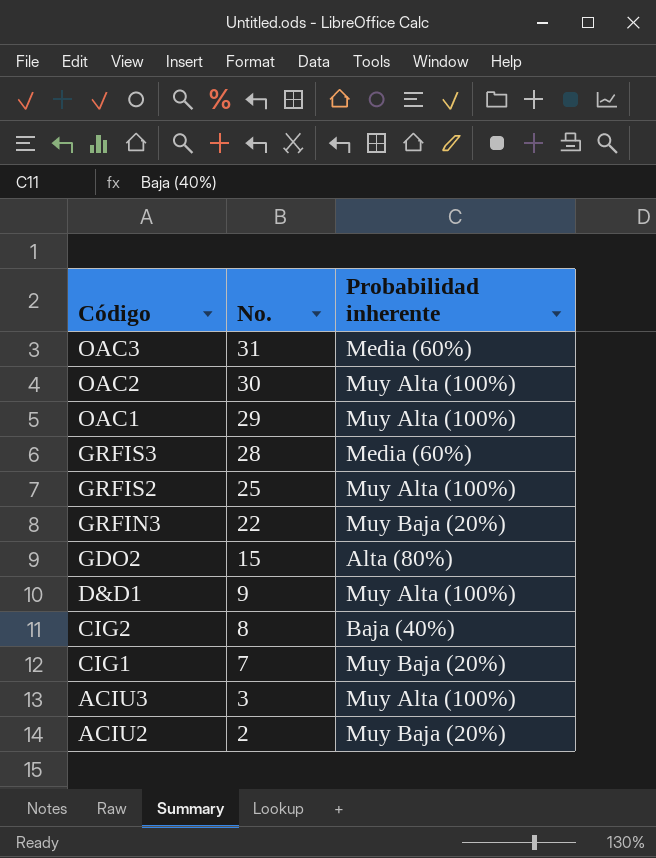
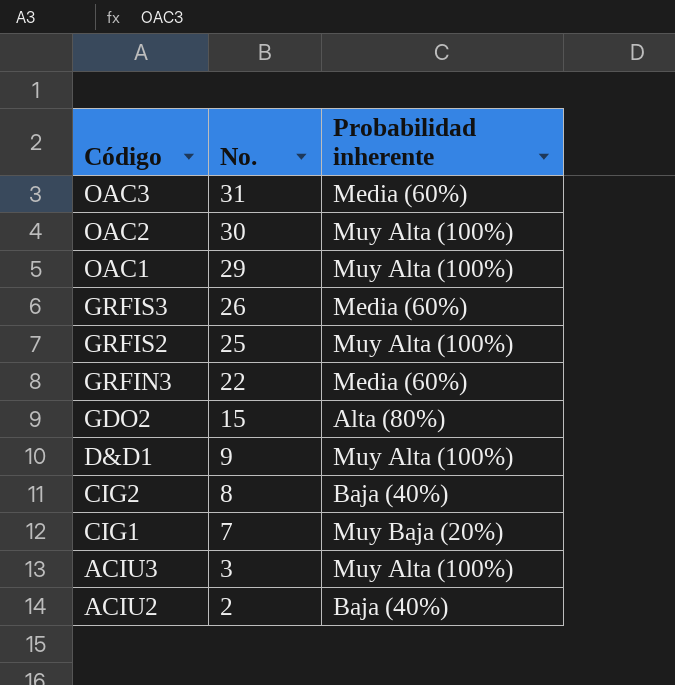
GRFIS3 | No.: 28 -> 26
GRFIN3 | Probabilidad inherente: Muy Baja (20%) -> Media (60%)
ACIU2 | Probabilidad inherente: Muy Baja (20%) -> Baja (40%)

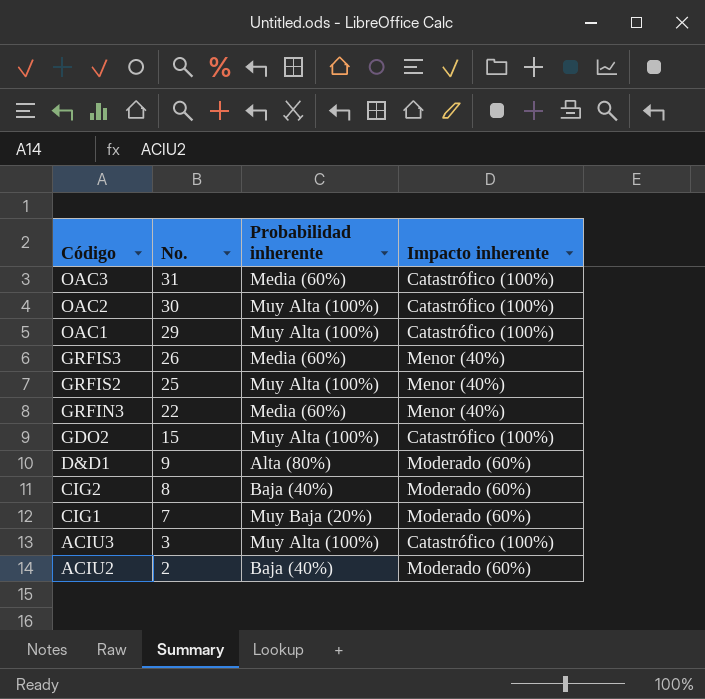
column Impacto inherente | position: none -> 4
GDO2 | Probabilidad inherente: Alta (80%) -> Muy Alta (100%)
D&D1 | Probabilidad inherente: Muy Alta (100%) -> Alta (80%)

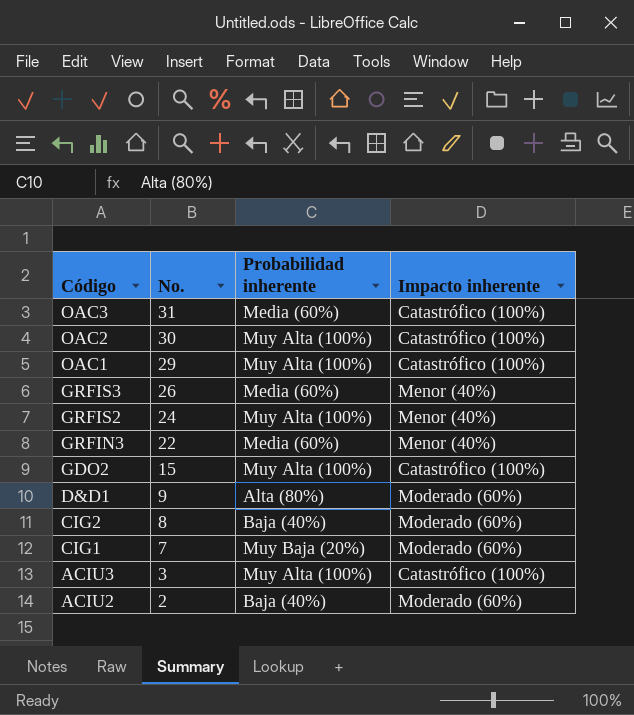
GRFIS2 | No.: 25 -> 24

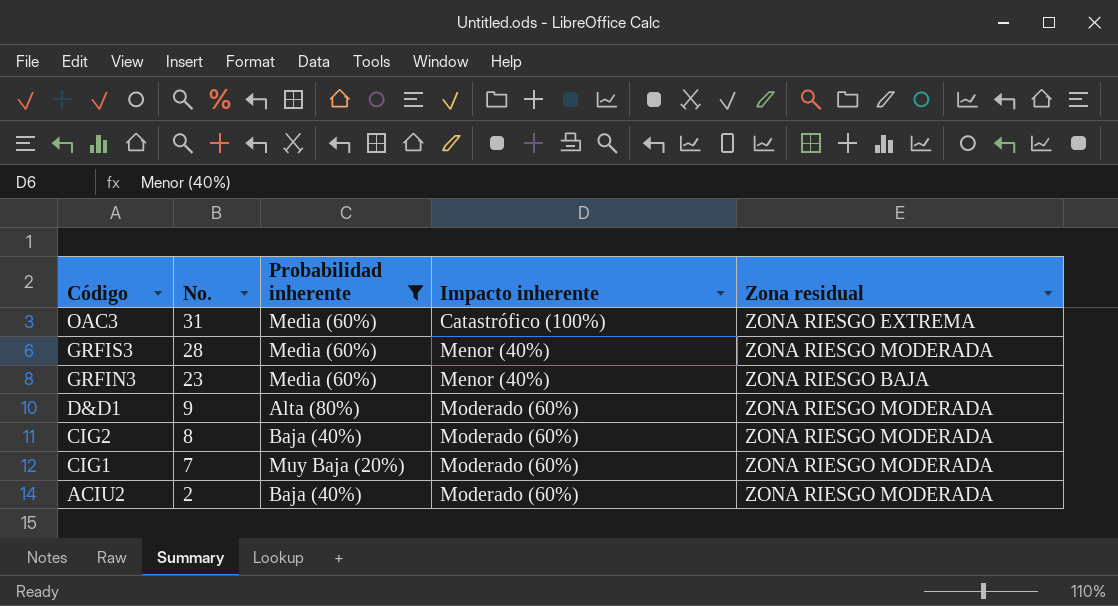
filter: none -> Probabilidad inherente != Muy Alta (100%)
column Zona residual | position: none -> 5
GRFIS3 | No.: 26 -> 28
GRFIN3 | No.: 22 -> 23

